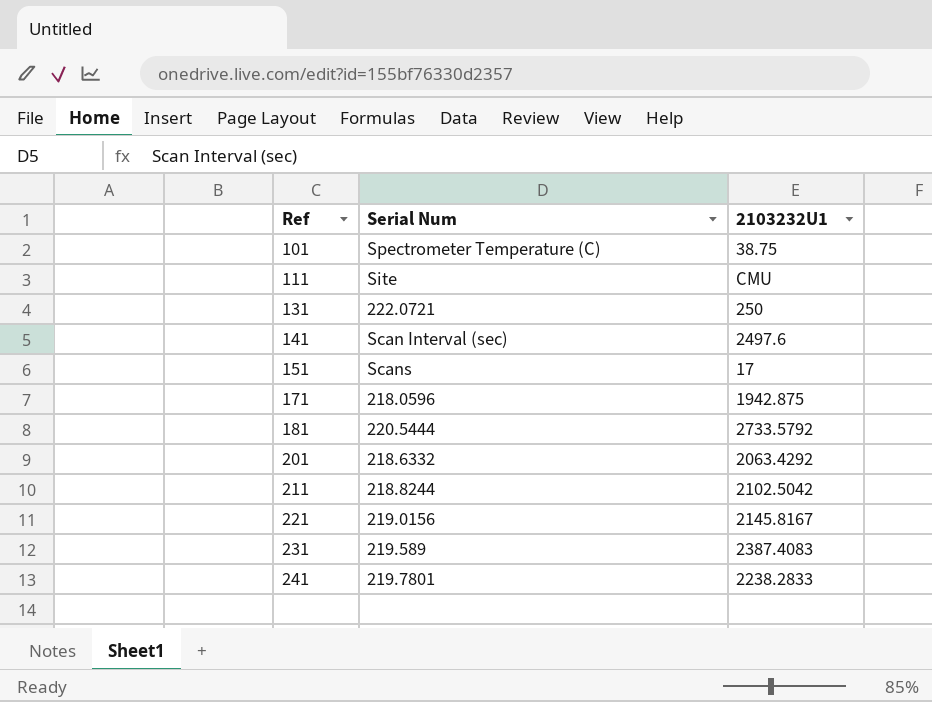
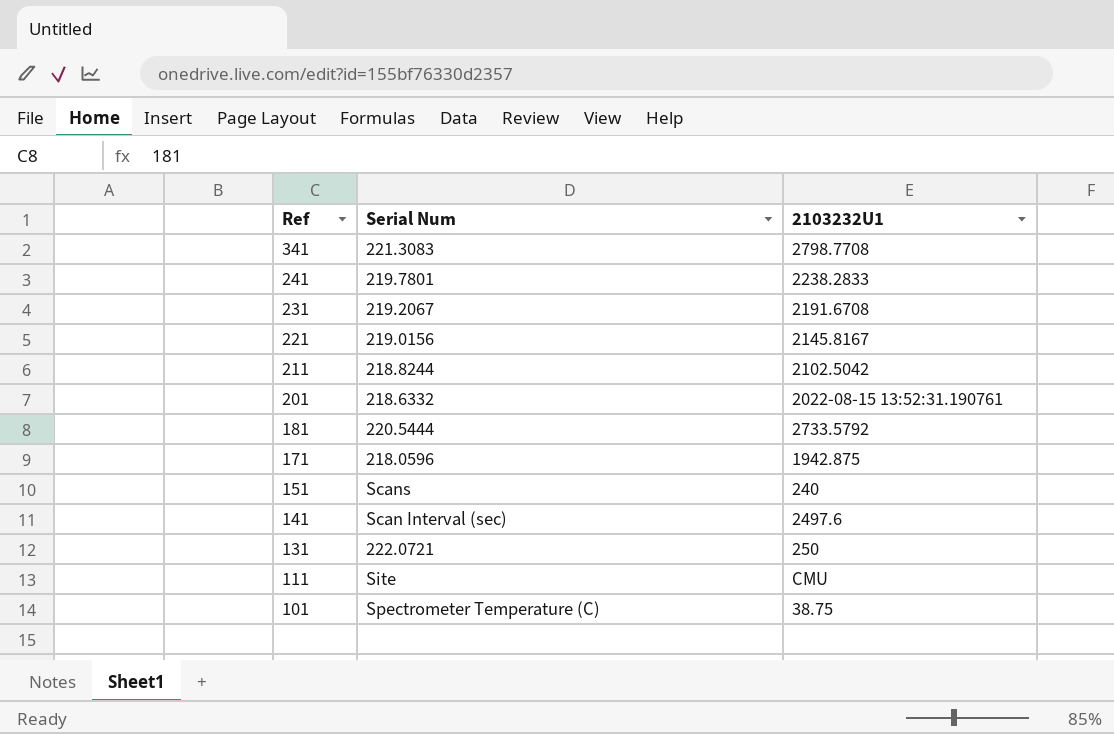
row order: Ref ascending -> Ref descending
row 341: none -> 221.3083 | 2798.7708
231 | Serial Num: 219.589 -> 219.2067
231 | 2103232U1: 2387.4083 -> 2191.6708
201 | 2103232U1: 2063.4292 -> 2022-08-15 13:52:31.190761
151 | 2103232U1: 17 -> 240

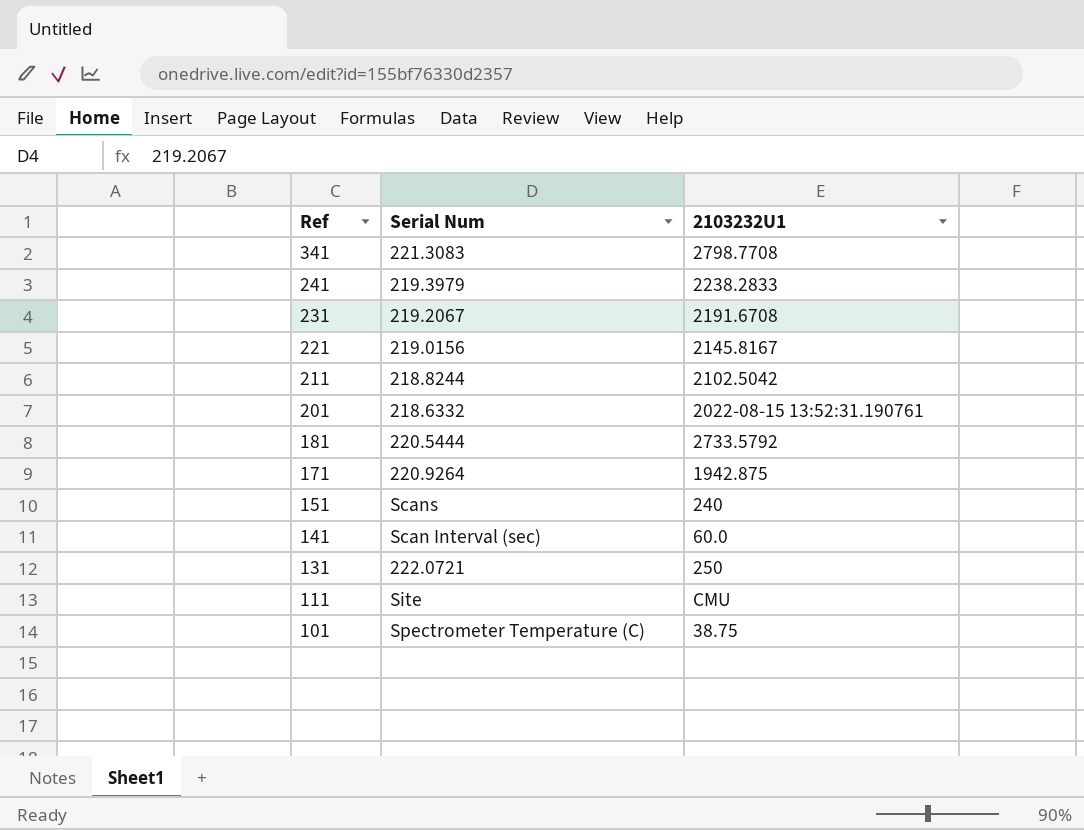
241 | Serial Num: 219.7801 -> 219.3979
171 | Serial Num: 218.0596 -> 220.9264
141 | 2103232U1: 2497.6 -> 60.0

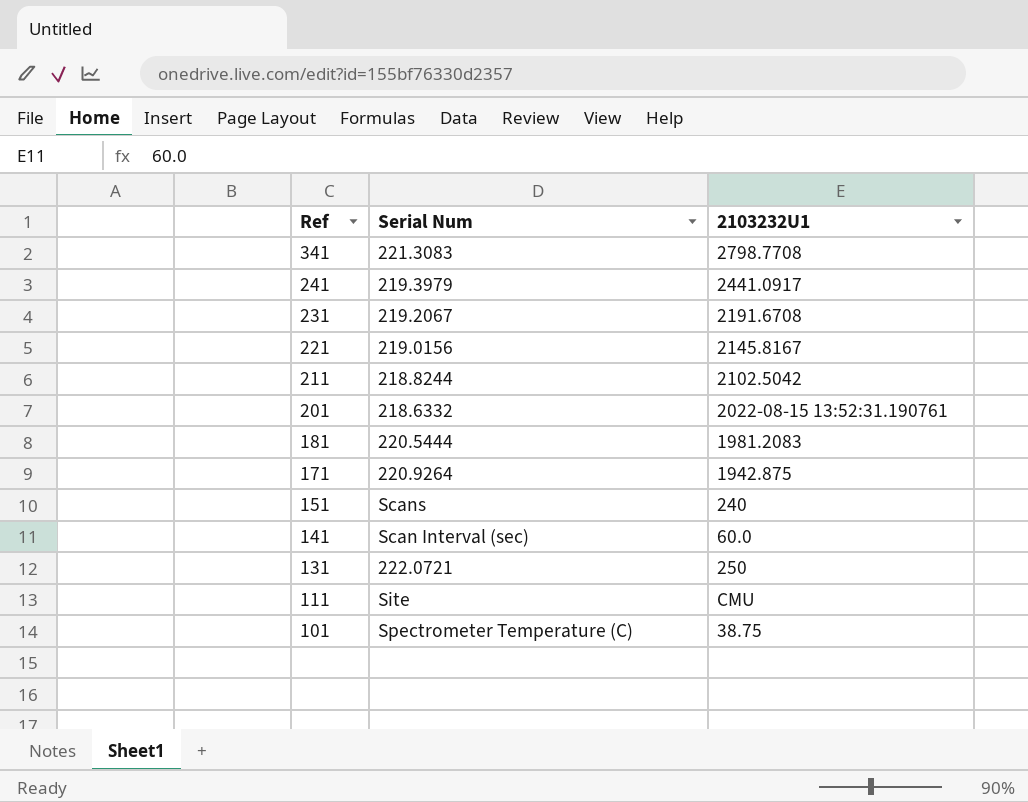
241 | 2103232U1: 2238.2833 -> 2441.0917
181 | 2103232U1: 2733.5792 -> 1981.2083

